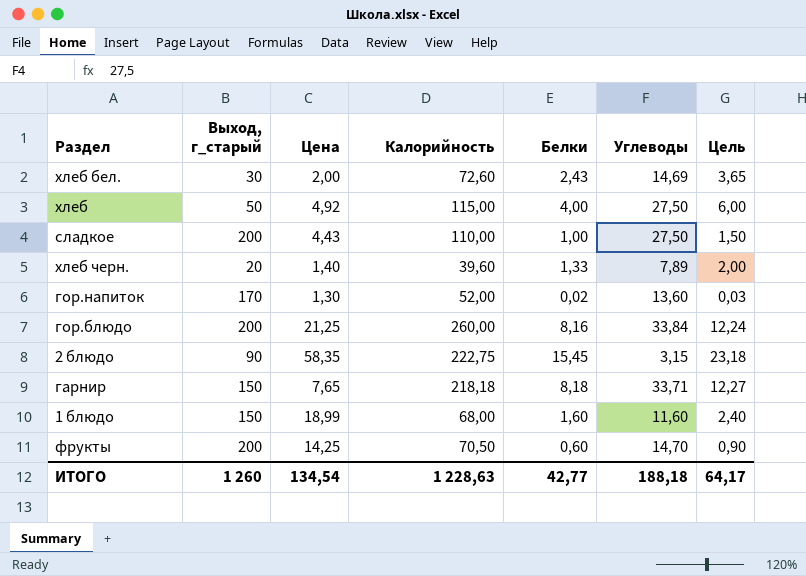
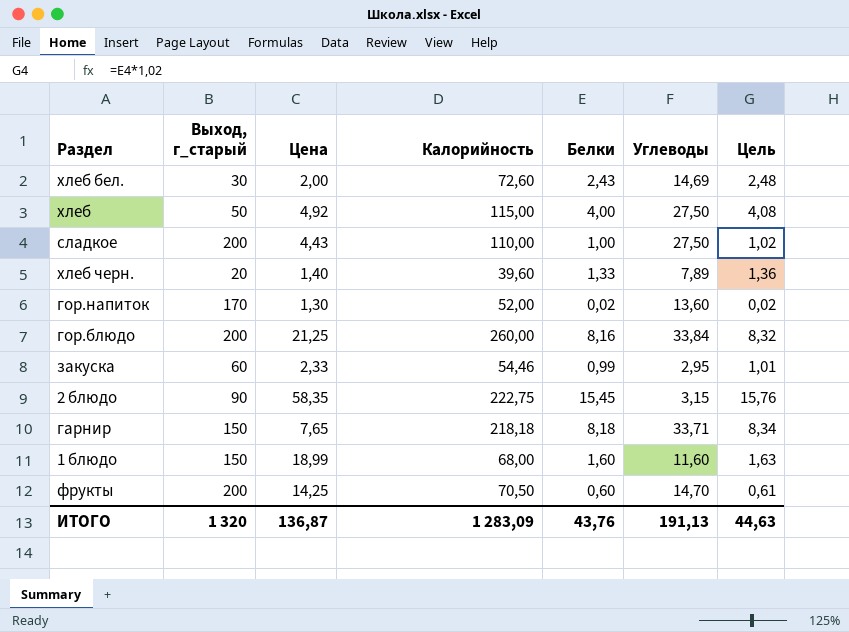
column Цель | formula: [Белки] * 1,5 -> [Белки] * 1,02
row закуска: none -> 60 | 2,33 | 54,46 | 0,99 | 2,95 | 1,01
ИТОГО | Выход, г_старый: 1 260 -> 1 320
ИТОГО | Цена: 134,54 -> 136,87
ИТОГО | Калорийность: 1 228,63 -> 1 283,09
ИТОГО | Белки: 42,77 -> 43,76
ИТОГО | Углеводы: 188,18 -> 191,13
ИТОГО | Цель: 64,17 -> 44,63

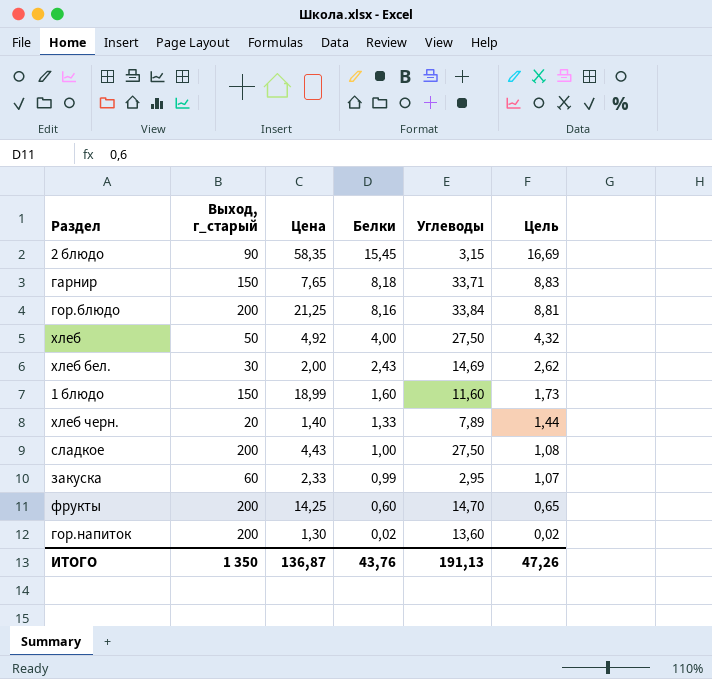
row order: none -> Белки descending
column Калорийность | position: 4 -> none
column Цель | formula: [Белки] * 1,02 -> [Белки] * 1,08
гор.напиток | Выход, г_старый: 170 -> 200
ИТОГО | Выход, г_старый: 1 320 -> 1 350
ИТОГО | Цель: 44,63 -> 47,26

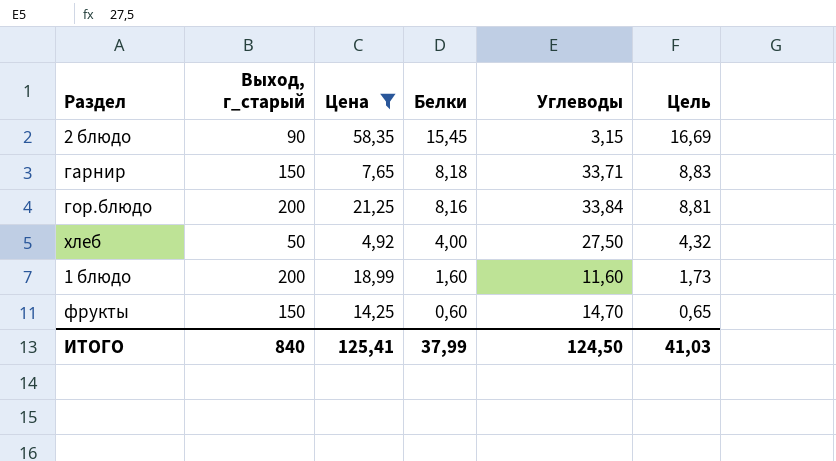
filter: none -> Цена >= 4,92
1 блюдо | Выход, г_старый: 150 -> 200
фрукты | Выход, г_старый: 200 -> 150
ИТОГО | Выход, г_старый: 1 350 -> 840
ИТОГО | Цена: 136,87 -> 125,41
ИТОГО | Белки: 43,76 -> 37,99
ИТОГО | Углеводы: 191,13 -> 124,50
ИТОГО | Цель: 47,26 -> 41,03

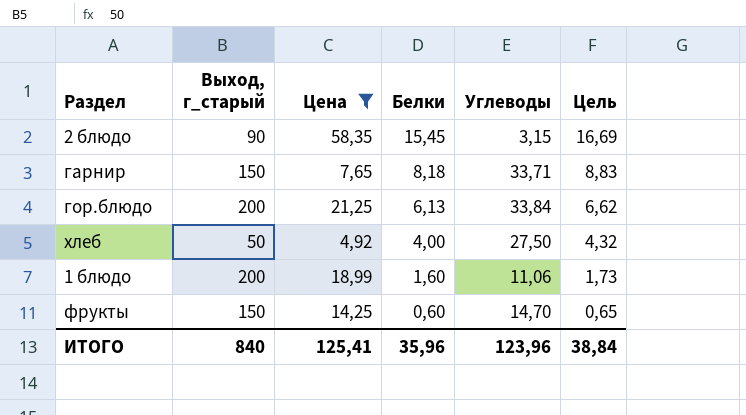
гор.блюдо | Белки: 8,16 -> 6,13
гор.блюдо | Цель: 8,81 -> 6,62
1 блюдо | Углеводы: 11,60 -> 11,06
ИТОГО | Белки: 37,99 -> 35,96
ИТОГО | Углеводы: 124,50 -> 123,96
ИТОГО | Цель: 41,03 -> 38,84

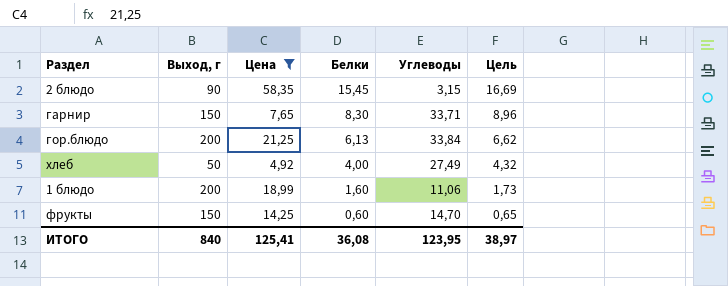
column name: Выход, г_старый -> Выход, г
гарнир | Белки: 8,18 -> 8,30
гарнир | Цель: 8,83 -> 8,96
хлеб | Углеводы: 27,50 -> 27,49
ИТОГО | Белки: 35,96 -> 36,08
ИТОГО | Углеводы: 123,96 -> 123,95
ИТОГО | Цель: 38,84 -> 38,97

